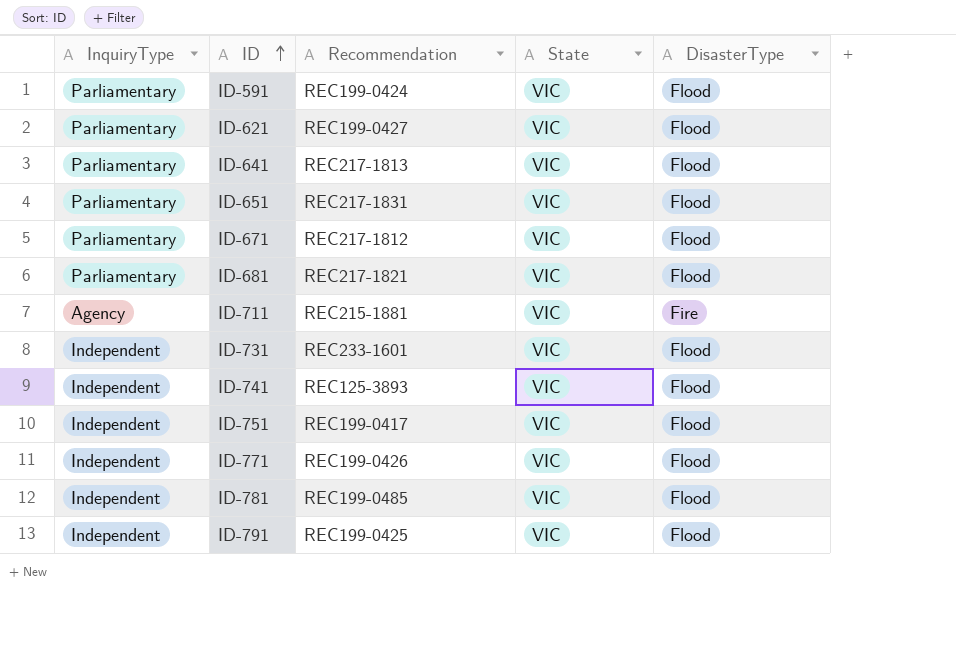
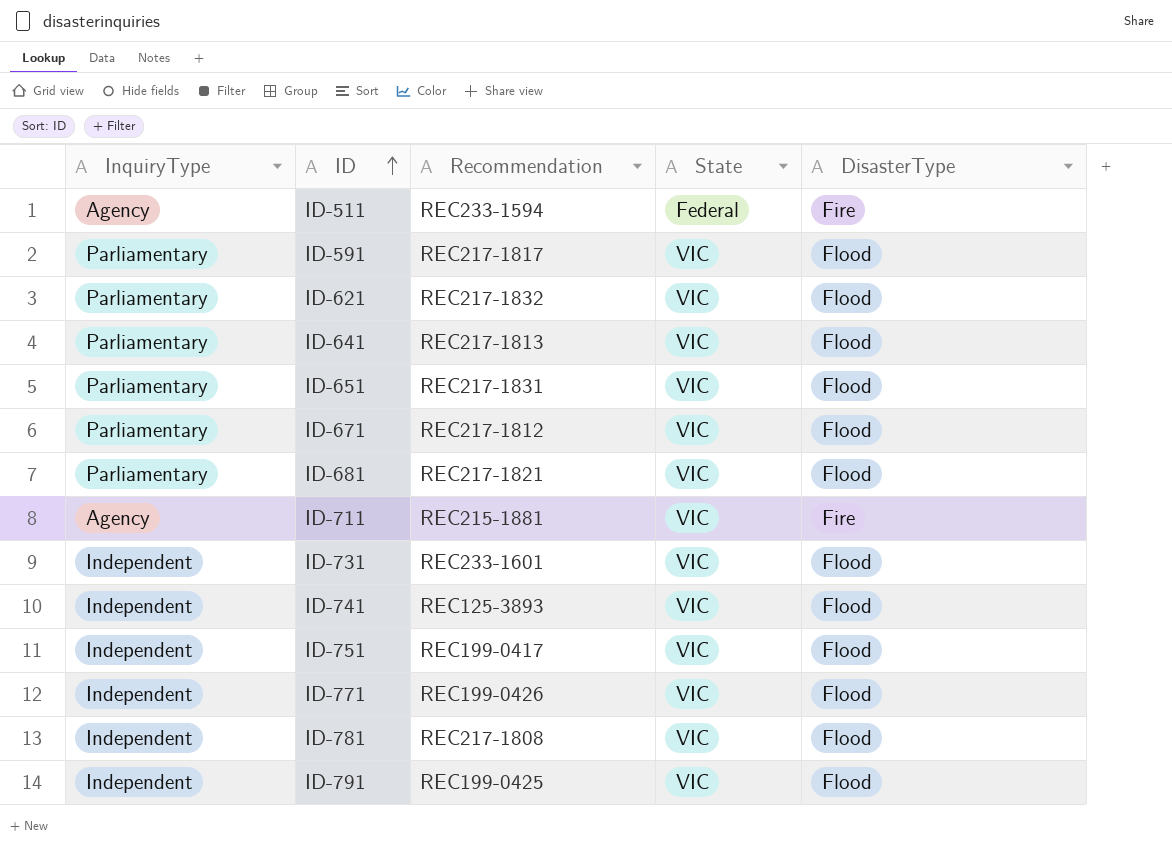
row ID-511: none -> Agency | REC233-1594 | Federal | Fire
ID-591 | Recommendation: REC199-0424 -> REC217-1817
ID-621 | Recommendation: REC199-0427 -> REC217-1832
ID-781 | Recommendation: REC199-0485 -> REC217-1808

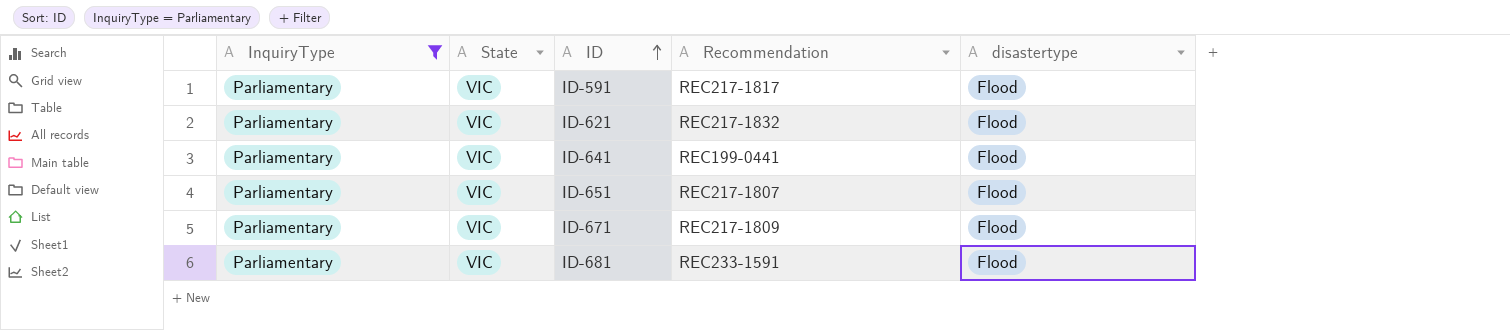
filter: none -> InquiryType = Parliamentary
column State | position: 4 -> 2
column name: DisasterType -> disastertype
ID-641 | Recommendation: REC217-1813 -> REC199-0441
ID-651 | Recommendation: REC217-1831 -> REC217-1807
ID-671 | Recommendation: REC217-1812 -> REC217-1809
ID-681 | Recommendation: REC217-1821 -> REC233-1591

